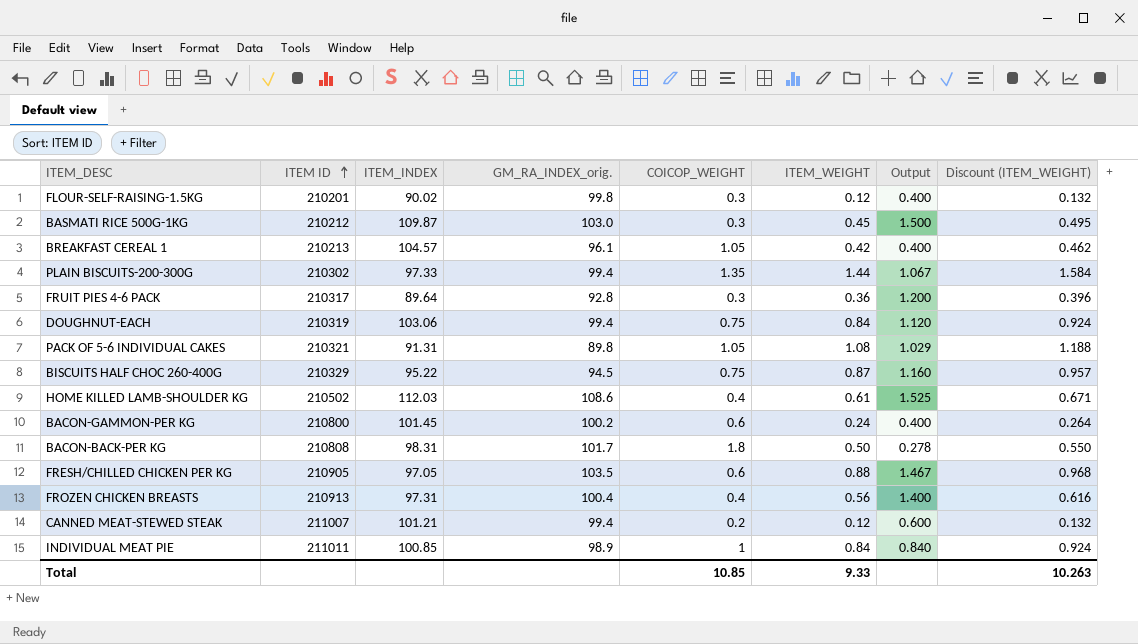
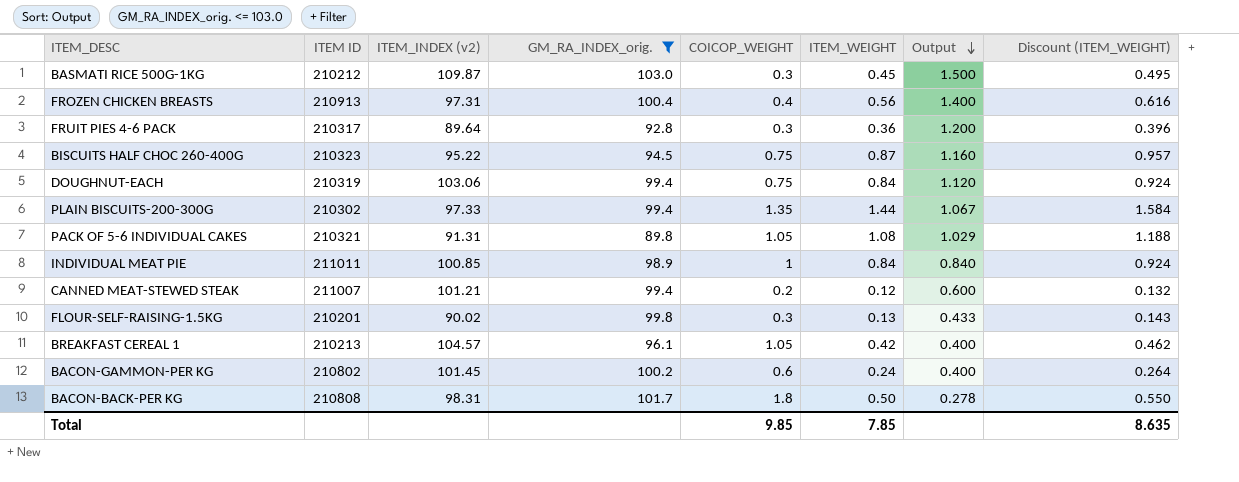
filter: none -> GM_RA_INDEX_orig. <= 103.0
row order: ITEM ID ascending -> Output descending
column name: ITEM_INDEX -> ITEM_INDEX (v2)
BISCUITS HALF CHOC 260-400G | ITEM ID: 210329 -> 210323
FLOUR-SELF-RAISING-1.5KG | ITEM_WEIGHT: 0.12 -> 0.13
FLOUR-SELF-RAISING-1.5KG | Output: 0.400 -> 0.433
FLOUR-SELF-RAISING-1.5KG | Discount (ITEM_WEIGHT): 0.132 -> 0.143
BACON-GAMMON-PER KG | ITEM ID: 210800 -> 210802
Total | COICOP_WEIGHT: 10.85 -> 9.85
Total | ITEM_WEIGHT: 9.33 -> 7.85
Total | Discount (ITEM_WEIGHT): 10.263 -> 8.635

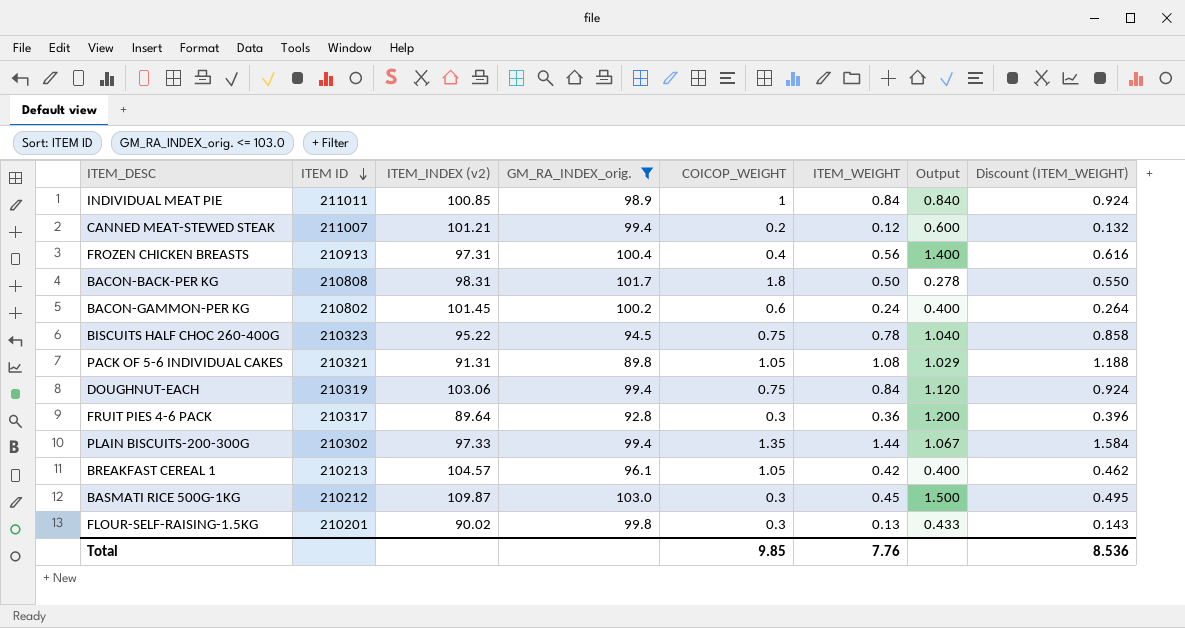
row order: Output descending -> ITEM ID descending
BISCUITS HALF CHOC 260-400G | ITEM_WEIGHT: 0.87 -> 0.78
BISCUITS HALF CHOC 260-400G | Output: 1.160 -> 1.040
BISCUITS HALF CHOC 260-400G | Discount (ITEM_WEIGHT): 0.957 -> 0.858
Total | ITEM_WEIGHT: 7.85 -> 7.76
Total | Discount (ITEM_WEIGHT): 8.635 -> 8.536

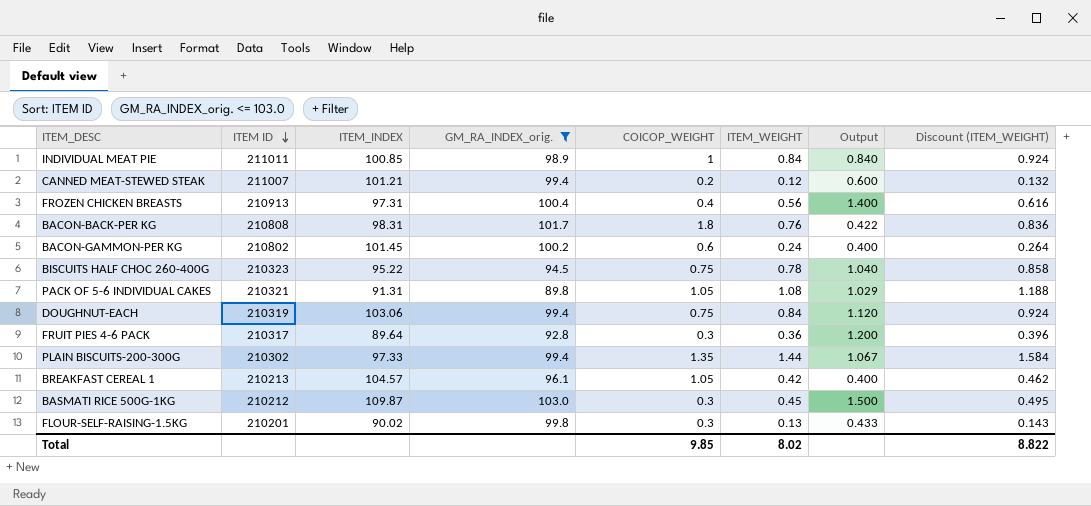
column name: ITEM_INDEX (v2) -> ITEM_INDEX
BACON-BACK-PER KG | ITEM_WEIGHT: 0.50 -> 0.76
BACON-BACK-PER KG | Output: 0.278 -> 0.422
BACON-BACK-PER KG | Discount (ITEM_WEIGHT): 0.550 -> 0.836
Total | ITEM_WEIGHT: 7.76 -> 8.02
Total | Discount (ITEM_WEIGHT): 8.536 -> 8.822

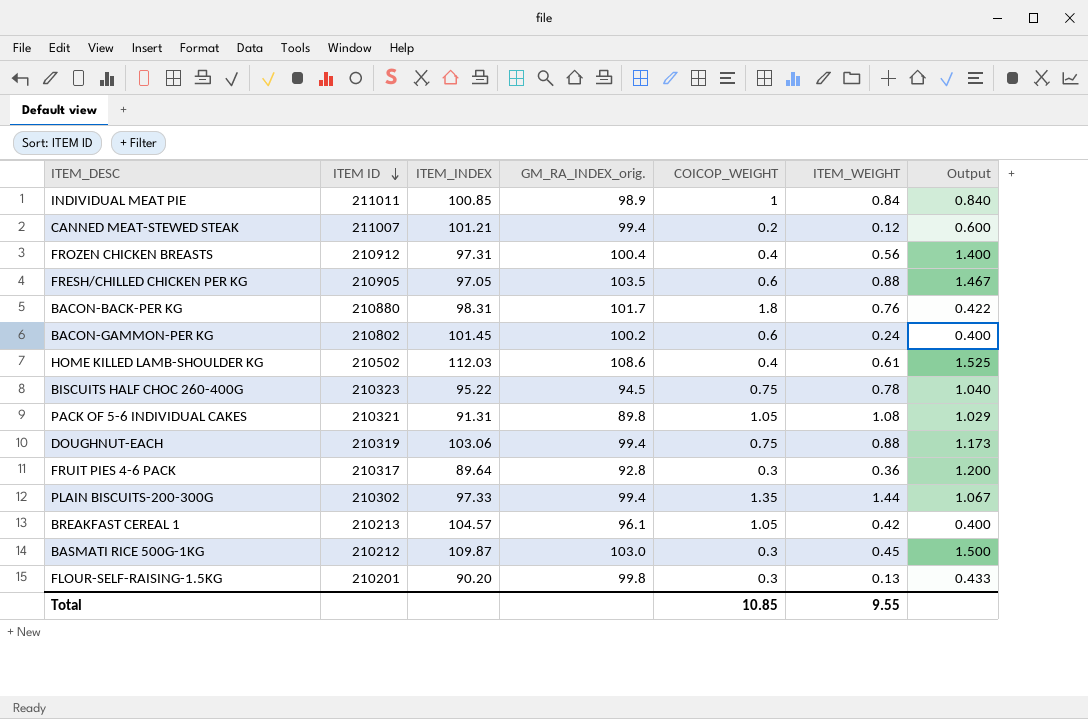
filter: GM_RA_INDEX_orig. <= 103.0 -> none
column Discount (ITEM_WEIGHT) | formula: [ITEM_WEIGHT] * 1.1 -> none
FROZEN CHICKEN BREASTS | ITEM ID: 210913 -> 210912
BACON-BACK-PER KG | ITEM ID: 210808 -> 210880
DOUGHNUT-EACH | ITEM_WEIGHT: 0.84 -> 0.88
DOUGHNUT-EACH | Output: 1.120 -> 1.173
FLOUR-SELF-RAISING-1.5KG | ITEM_INDEX: 90.02 -> 90.20
Total | COICOP_WEIGHT: 9.85 -> 10.85
Total | ITEM_WEIGHT: 8.02 -> 9.55

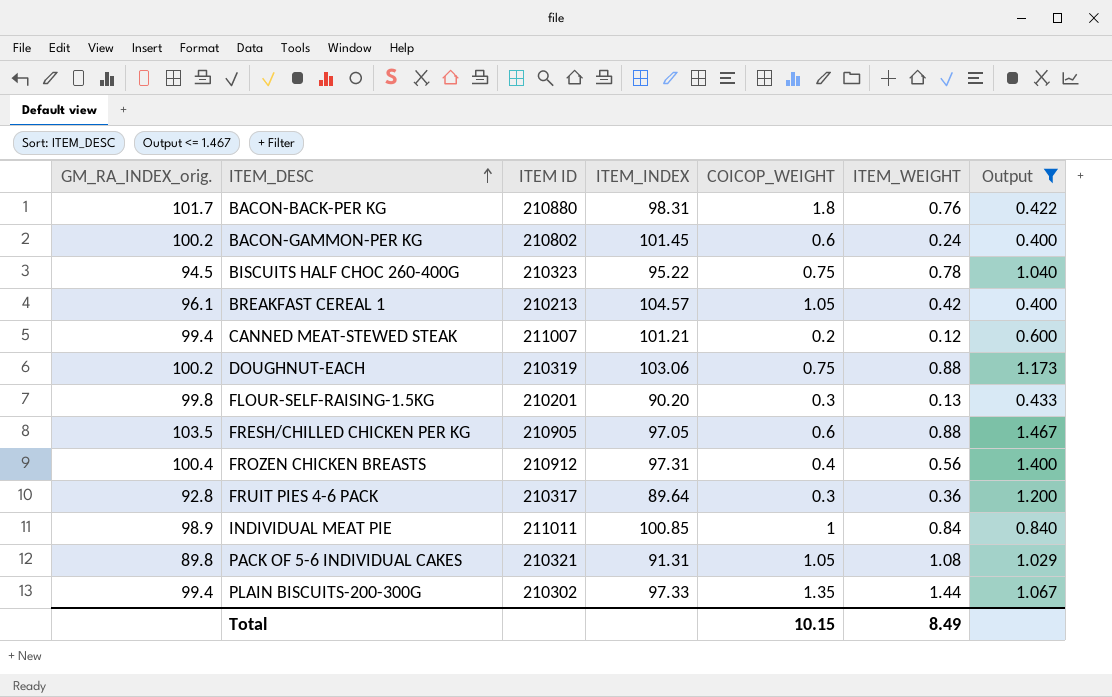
filter: none -> Output <= 1.467
row order: ITEM ID descending -> ITEM_DESC ascending
column GM_RA_INDEX_orig. | position: 4 -> 1
DOUGHNUT-EACH | GM_RA_INDEX_orig.: 99.4 -> 100.2
Total | COICOP_WEIGHT: 10.85 -> 10.15
Total | ITEM_WEIGHT: 9.55 -> 8.49

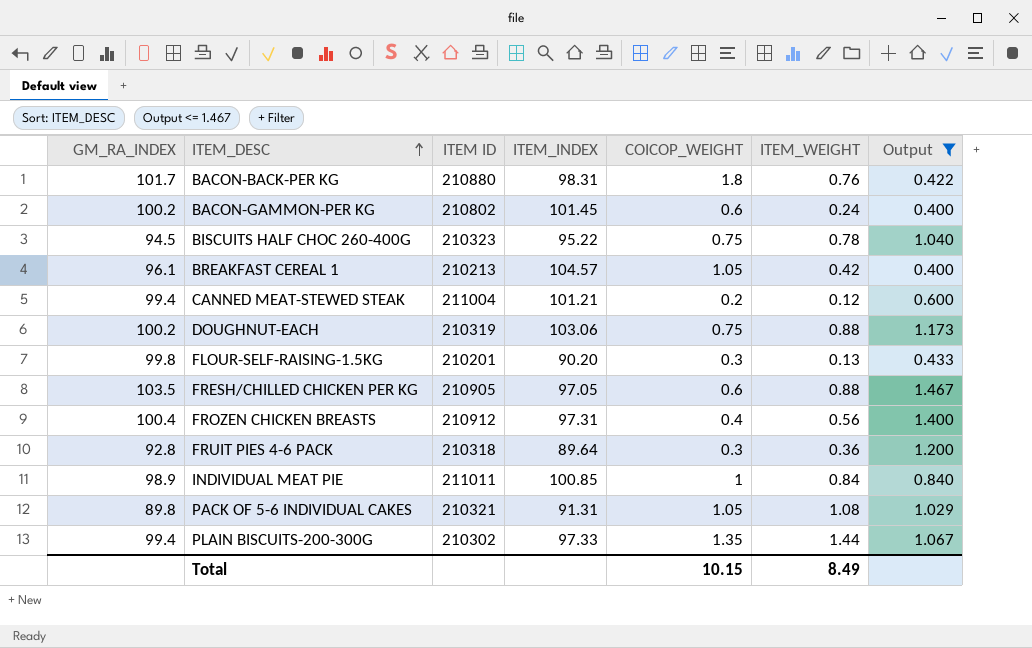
column name: GM_RA_INDEX_orig. -> GM_RA_INDEX
CANNED MEAT-STEWED STEAK | ITEM ID: 211007 -> 211004
FRUIT PIES 4-6 PACK | ITEM ID: 210317 -> 210318

